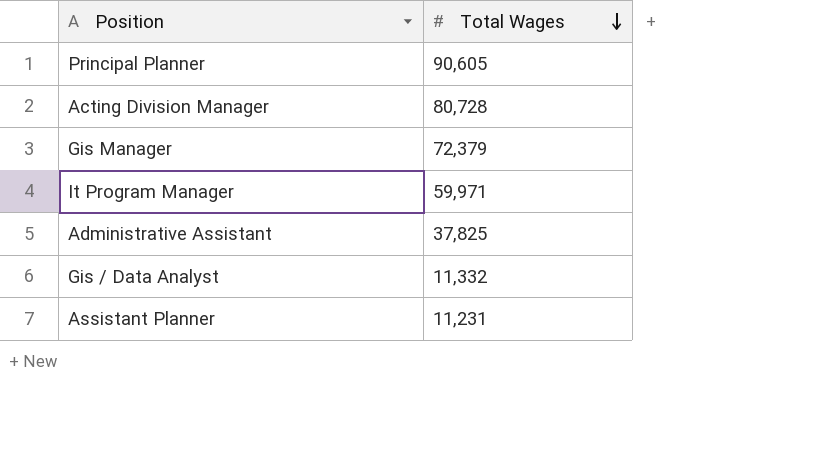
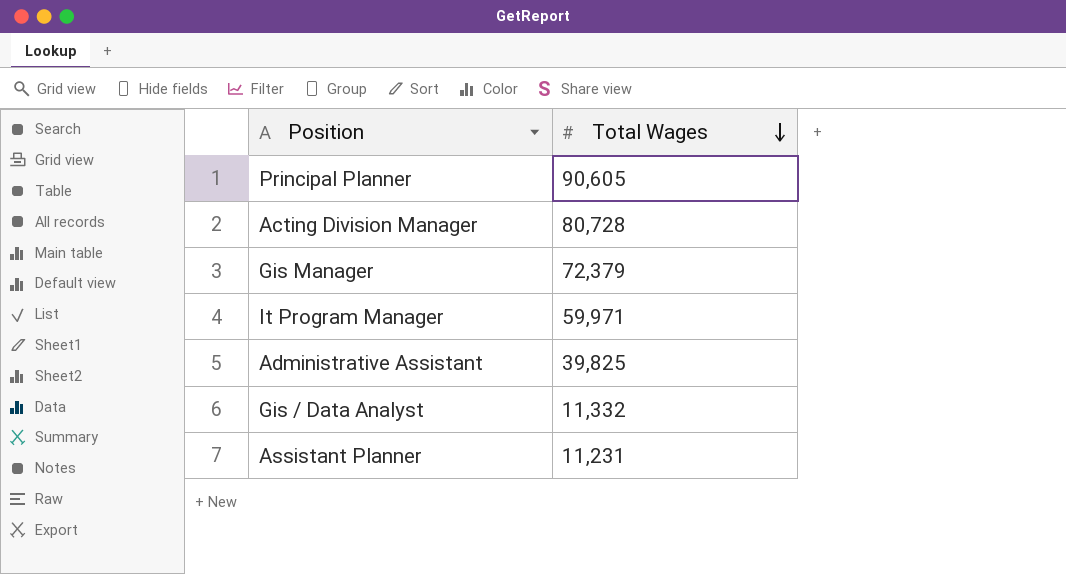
Administrative Assistant | Total Wages: 37,825 -> 39,825

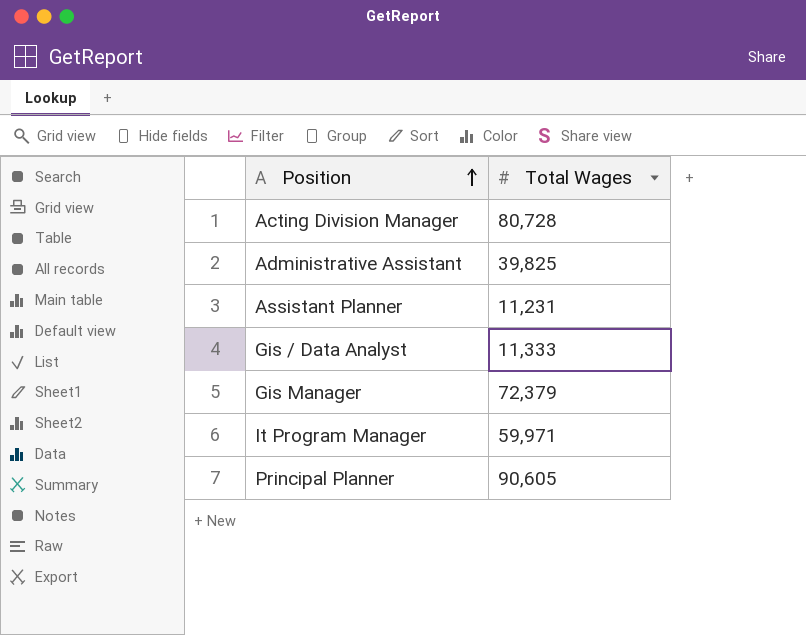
row order: Total Wages descending -> Position ascending
Gis / Data Analyst | Total Wages: 11,332 -> 11,333

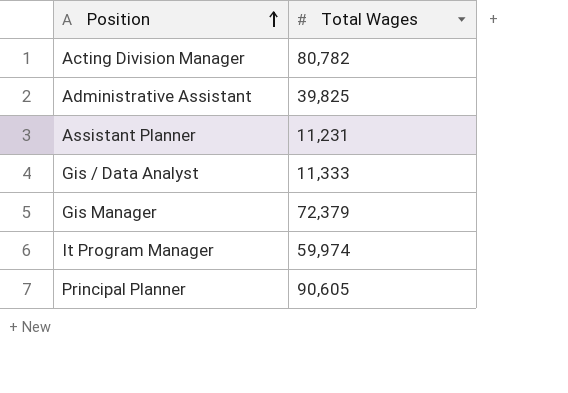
Acting Division Manager | Total Wages: 80,728 -> 80,782
It Program Manager | Total Wages: 59,971 -> 59,974

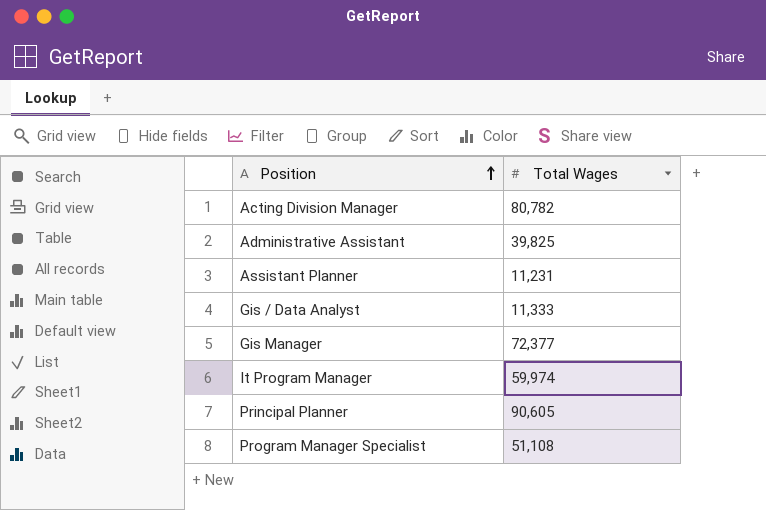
Gis Manager | Total Wages: 72,379 -> 72,377
row Program Manager Specialist: none -> 51,108

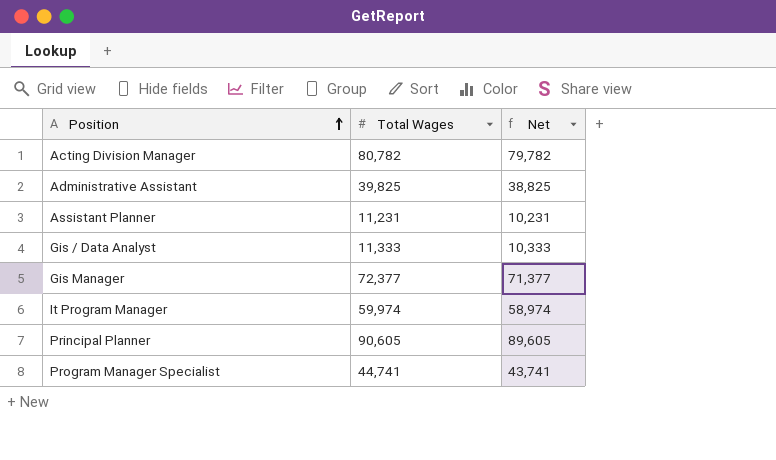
column Net | formula: none -> [Total Wages] - 1000
Program Manager Specialist | Total Wages: 51,108 -> 44,741

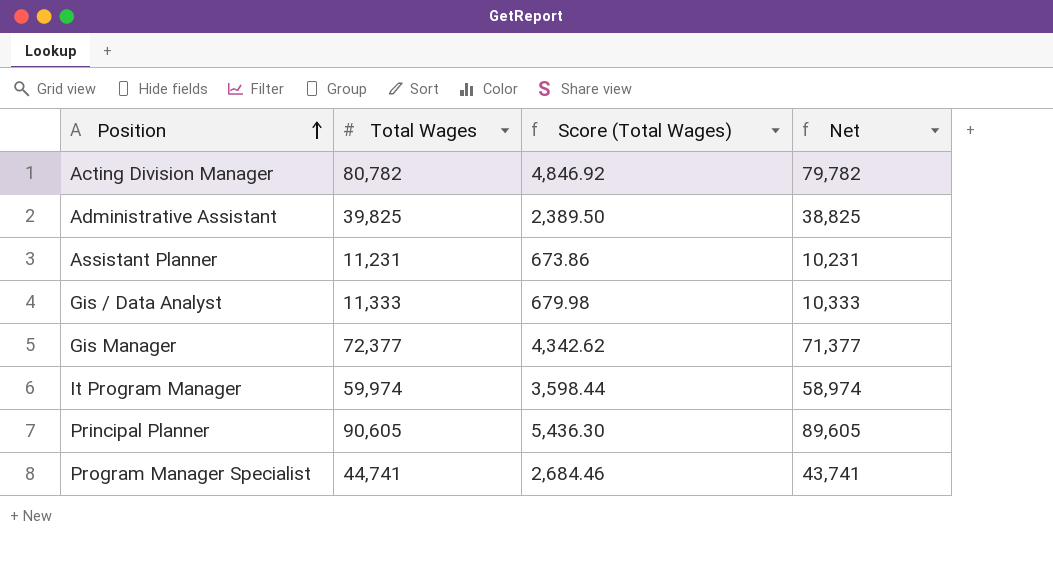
column Score (Total Wages) | formula: none -> [Total Wages] * 0.06

